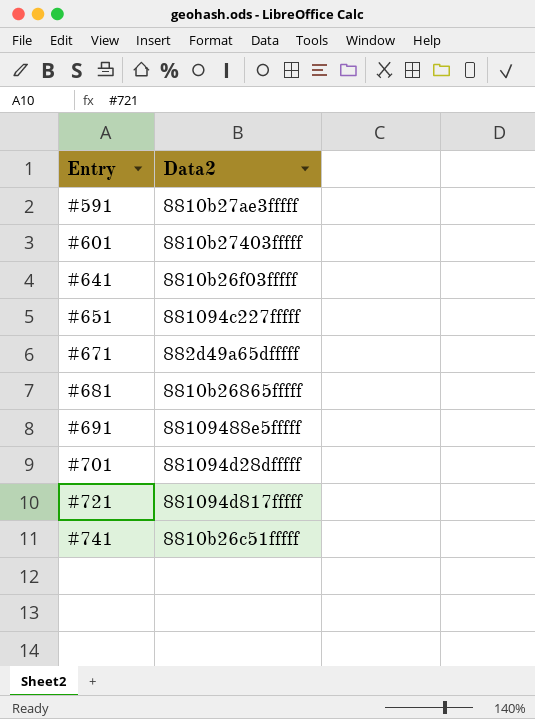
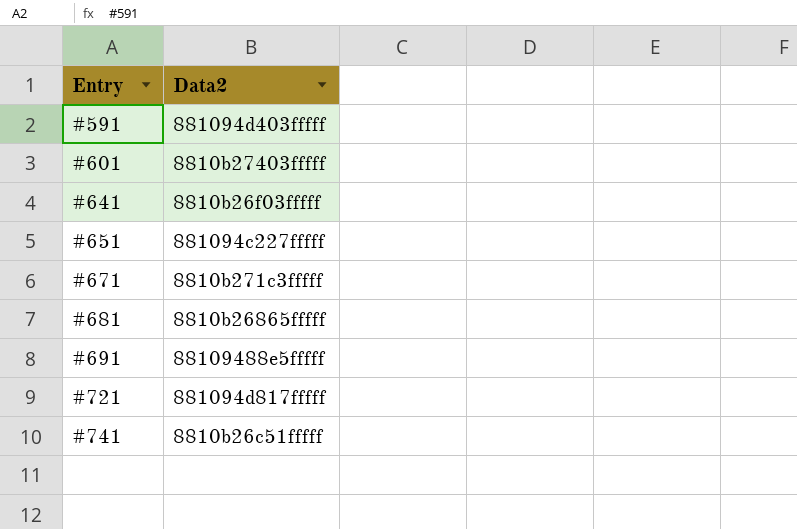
row #701: 881094d28dfffff -> none
#591 | Data2: 8810b27ae3fffff -> 881094d403fffff
#671 | Data2: 882d49a65dfffff -> 8810b271c3fffff

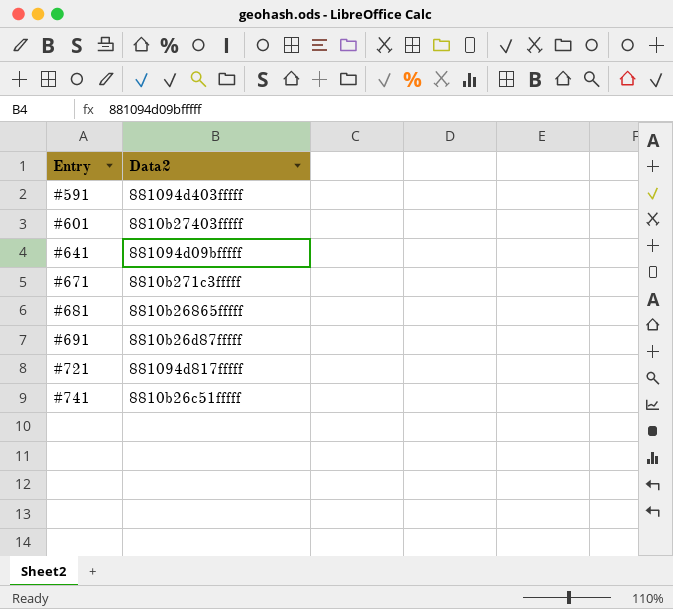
row #651: 881094c227fffff -> none
#641 | Data2: 8810b26f03fffff -> 881094d09bfffff
#691 | Data2: 88109488e5fffff -> 8810b26d87fffff

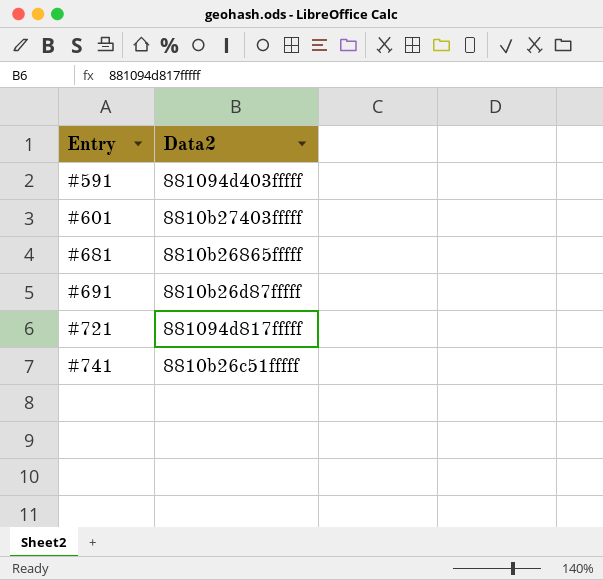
row #641: 881094d09bfffff -> none
row #671: 8810b271c3fffff -> none

